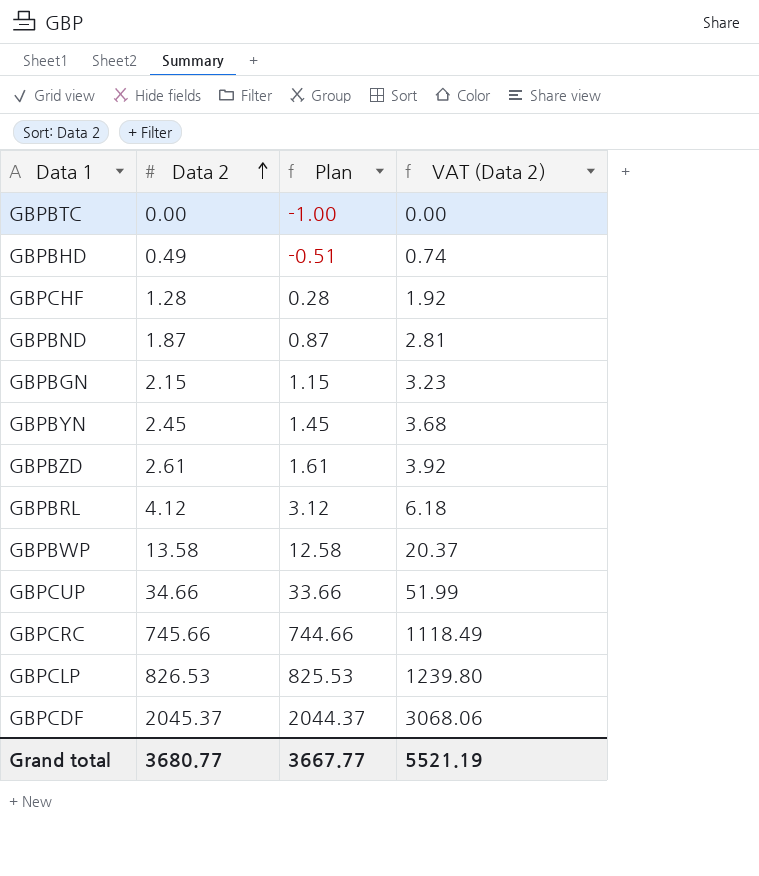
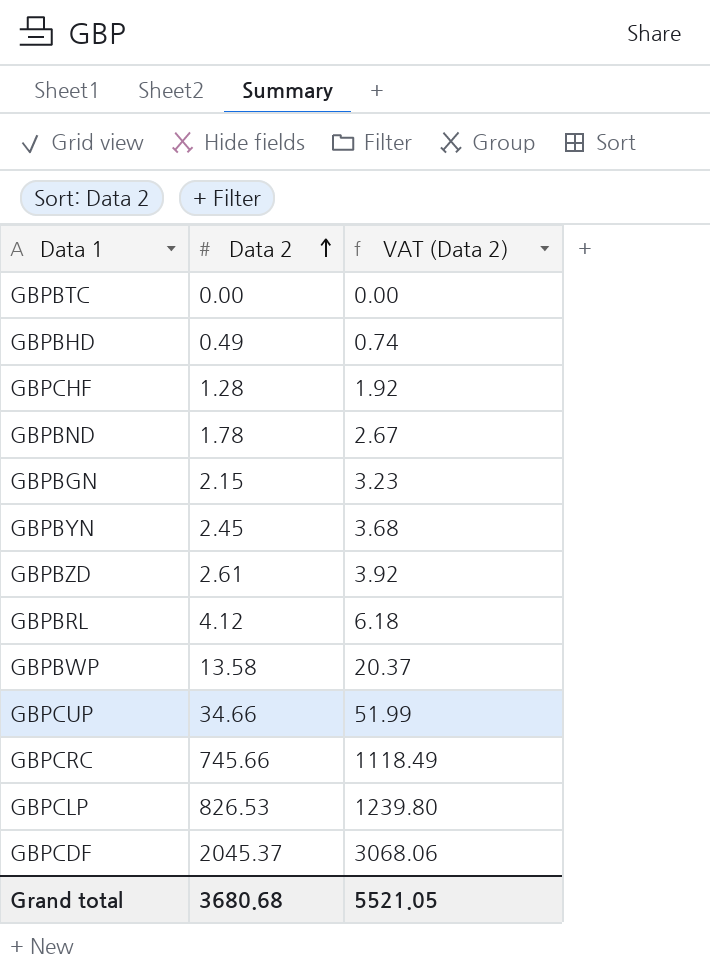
column Plan | formula: [Data 2] - 1 -> none
GBPBND | Data 2: 1.87 -> 1.78
GBPBND | VAT (Data 2): 2.81 -> 2.67
Grand total | Data 2: 3680.77 -> 3680.68
Grand total | VAT (Data 2): 5521.19 -> 5521.05

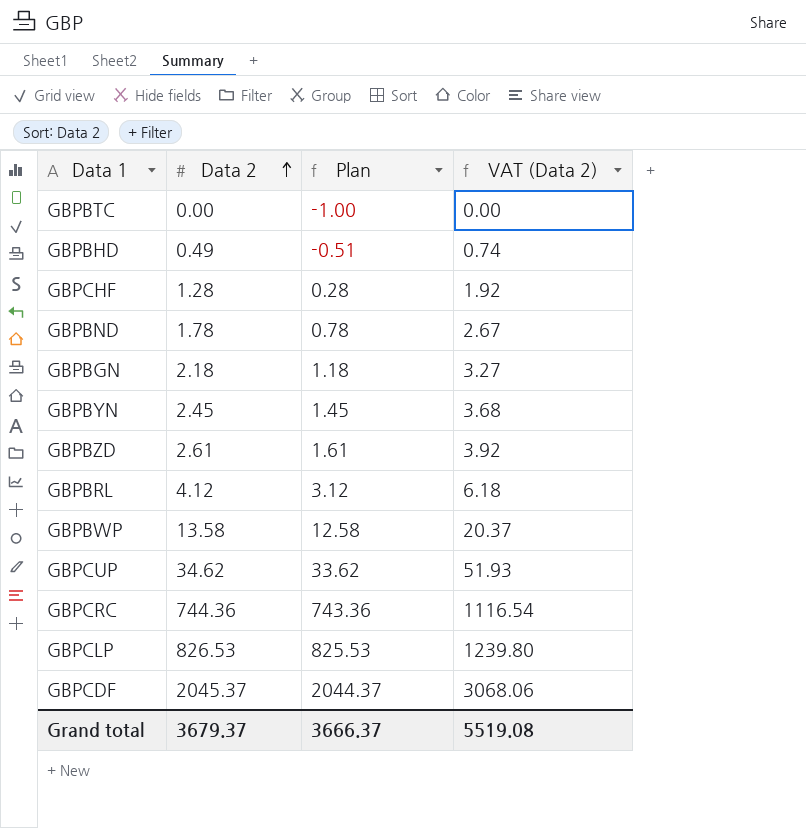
column Plan | formula: none -> [Data 2] - 1
GBPBGN | Data 2: 2.15 -> 2.18
GBPBGN | VAT (Data 2): 3.23 -> 3.27
GBPCUP | Data 2: 34.66 -> 34.62
GBPCUP | VAT (Data 2): 51.99 -> 51.93
GBPCRC | Data 2: 745.66 -> 744.36
GBPCRC | VAT (Data 2): 1118.49 -> 1116.54
Grand total | Data 2: 3680.68 -> 3679.37
Grand total | VAT (Data 2): 5521.05 -> 5519.08

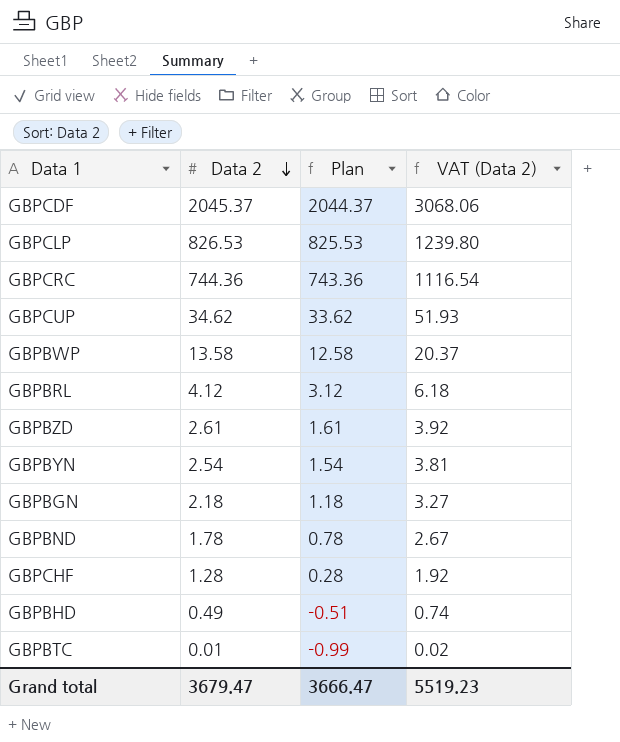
row order: Data 2 ascending -> Data 2 descending
GBPBYN | Data 2: 2.45 -> 2.54
GBPBYN | Plan: 1.45 -> 1.54
GBPBYN | VAT (Data 2): 3.68 -> 3.81
GBPBTC | Data 2: 0.00 -> 0.01
GBPBTC | Plan: -1.00 -> -0.99
GBPBTC | VAT (Data 2): 0.00 -> 0.02
Grand total | Data 2: 3679.37 -> 3679.47
Grand total | Plan: 3666.37 -> 3666.47
Grand total | VAT (Data 2): 5519.08 -> 5519.23

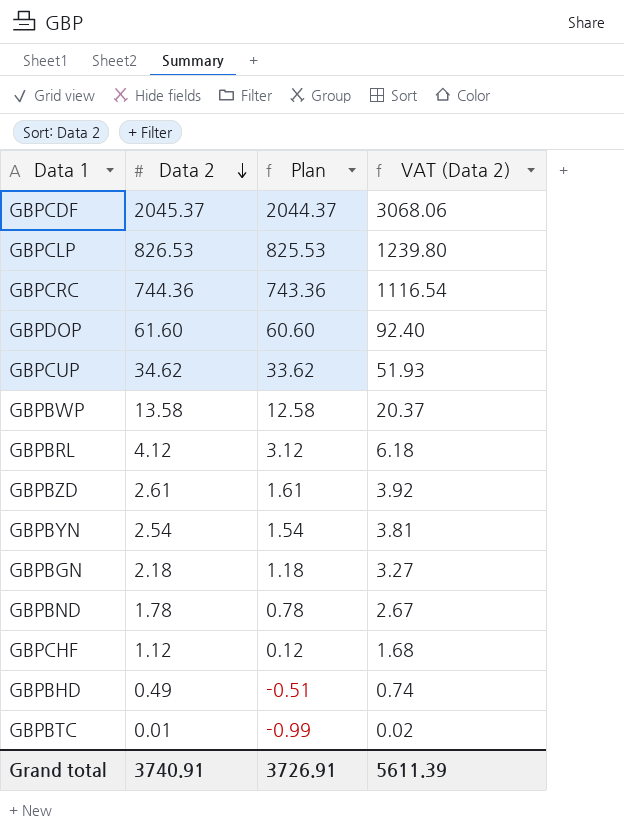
row GBPDOP: none -> 61.60 | 60.60 | 92.40
GBPCHF | Data 2: 1.28 -> 1.12
GBPCHF | Plan: 0.28 -> 0.12
GBPCHF | VAT (Data 2): 1.92 -> 1.68
Grand total | Data 2: 3679.47 -> 3740.91
Grand total | Plan: 3666.47 -> 3726.91
Grand total | VAT (Data 2): 5519.23 -> 5611.39

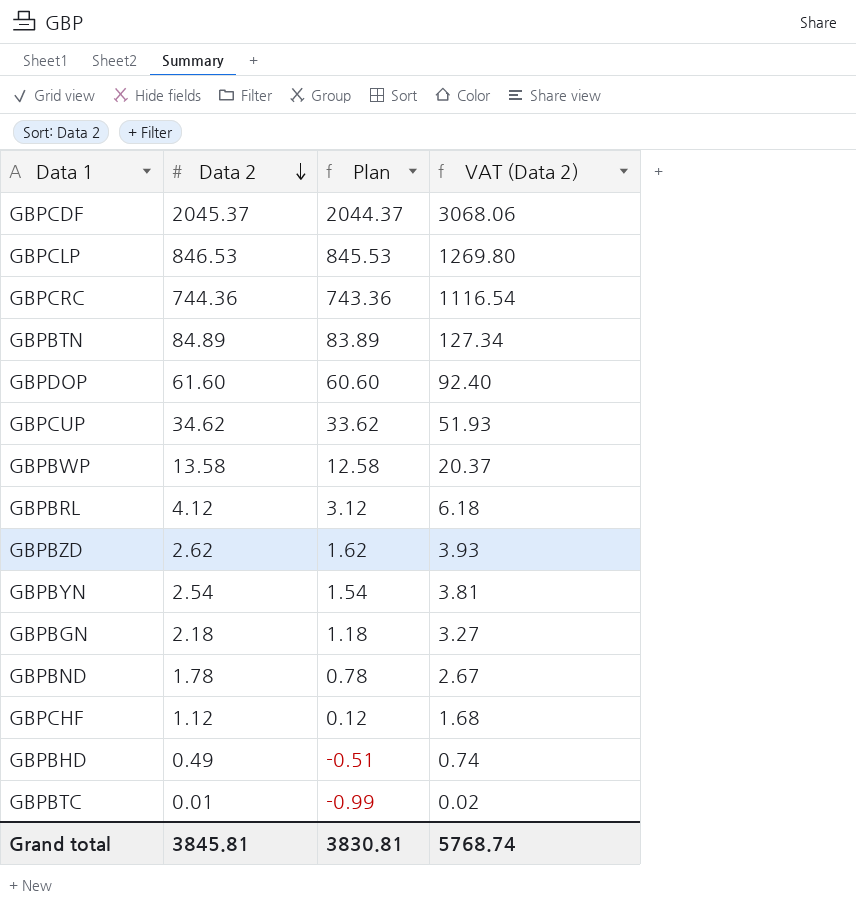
GBPCLP | Data 2: 826.53 -> 846.53
GBPCLP | Plan: 825.53 -> 845.53
GBPCLP | VAT (Data 2): 1239.80 -> 1269.80
row GBPBTN: none -> 84.89 | 83.89 | 127.34
GBPBZD | Data 2: 2.61 -> 2.62
GBPBZD | Plan: 1.61 -> 1.62
GBPBZD | VAT (Data 2): 3.92 -> 3.93
Grand total | Data 2: 3740.91 -> 3845.81
Grand total | Plan: 3726.91 -> 3830.81
Grand total | VAT (Data 2): 5611.39 -> 5768.74

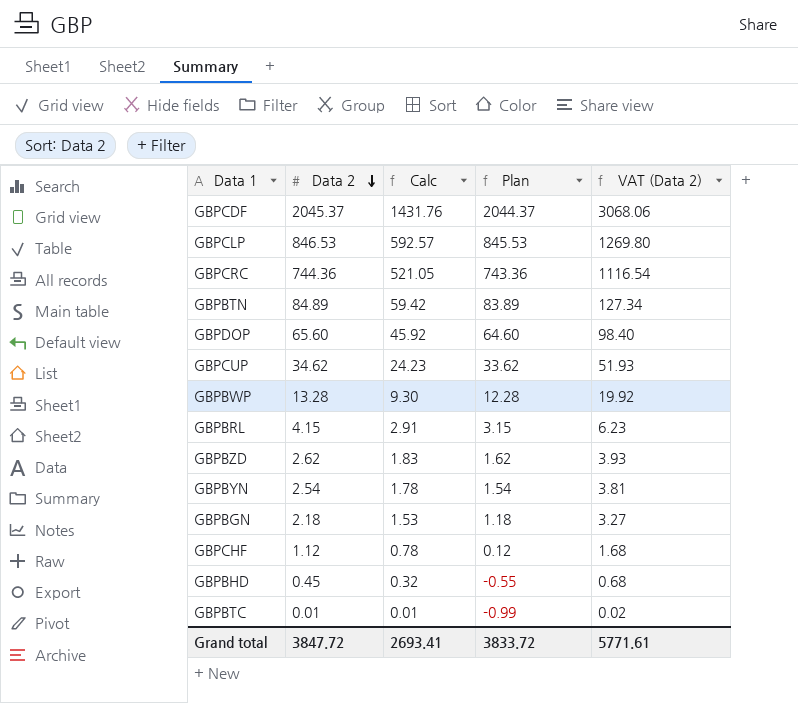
column Calc | formula: none -> [Data 2] * 0.7
row GBPBND: 1.78 | 0.78 | 2.67 -> none
GBPDOP | Data 2: 61.60 -> 65.60
GBPDOP | Plan: 60.60 -> 64.60
GBPDOP | VAT (Data 2): 92.40 -> 98.40
GBPBWP | Data 2: 13.58 -> 13.28
GBPBWP | Plan: 12.58 -> 12.28
GBPBWP | VAT (Data 2): 20.37 -> 19.92
GBPBRL | Data 2: 4.12 -> 4.15
GBPBRL | Plan: 3.12 -> 3.15
GBPBRL | VAT (Data 2): 6.18 -> 6.23
GBPBHD | Data 2: 0.49 -> 0.45
GBPBHD | Plan: -0.51 -> -0.55
GBPBHD | VAT (Data 2): 0.74 -> 0.68
Grand total | Data 2: 3845.81 -> 3847.72
Grand total | Plan: 3830.81 -> 3833.72
Grand total | VAT (Data 2): 5768.74 -> 5771.61

